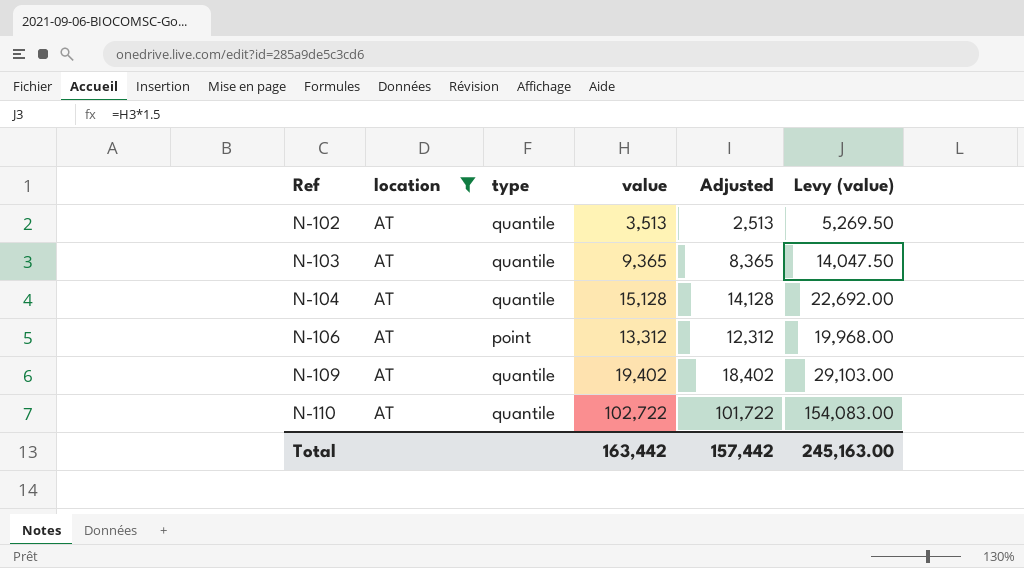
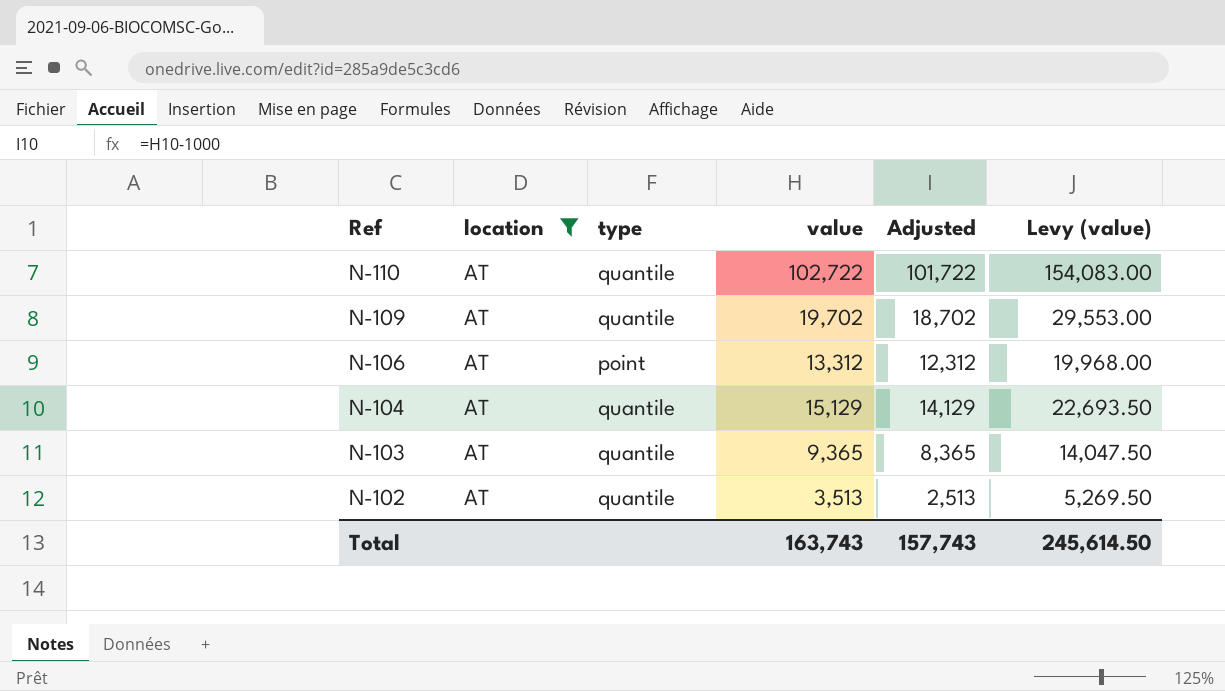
row order: Ref ascending -> Ref descending
N-109 | value: 19,402 -> 19,702
N-109 | Adjusted: 18,402 -> 18,702
N-109 | Levy (value): 29,103.00 -> 29,553.00
N-104 | value: 15,128 -> 15,129
N-104 | Adjusted: 14,128 -> 14,129
N-104 | Levy (value): 22,692.00 -> 22,693.50
Total | value: 163,442 -> 163,743
Total | Adjusted: 157,442 -> 157,743
Total | Levy (value): 245,163.00 -> 245,614.50

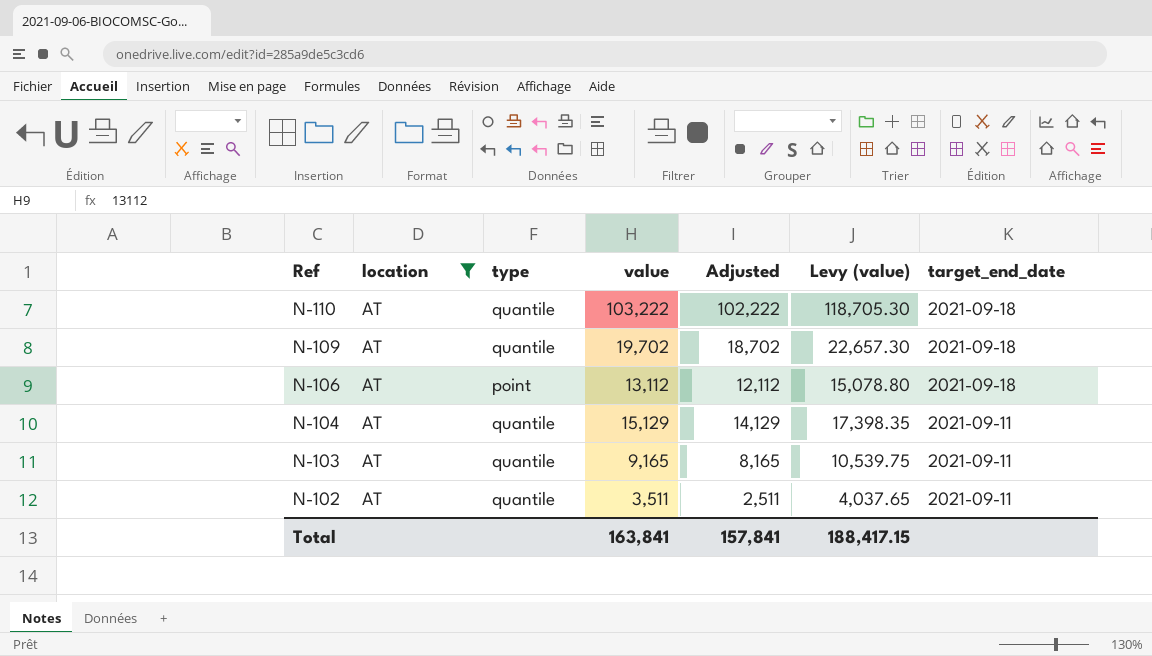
column Levy (value) | formula: [value] * 1.5 -> [value] * 1.15
column target_end_date | position: none -> 7
N-110 | value: 102,722 -> 103,222
N-110 | Adjusted: 101,722 -> 102,222
N-106 | value: 13,312 -> 13,112
N-106 | Adjusted: 12,312 -> 12,112
N-103 | value: 9,365 -> 9,165
N-103 | Adjusted: 8,365 -> 8,165
N-102 | value: 3,513 -> 3,511
N-102 | Adjusted: 2,513 -> 2,511
Total | value: 163,743 -> 163,841
Total | Adjusted: 157,743 -> 157,841
Total | Levy (value): 245,614.50 -> 188,417.15

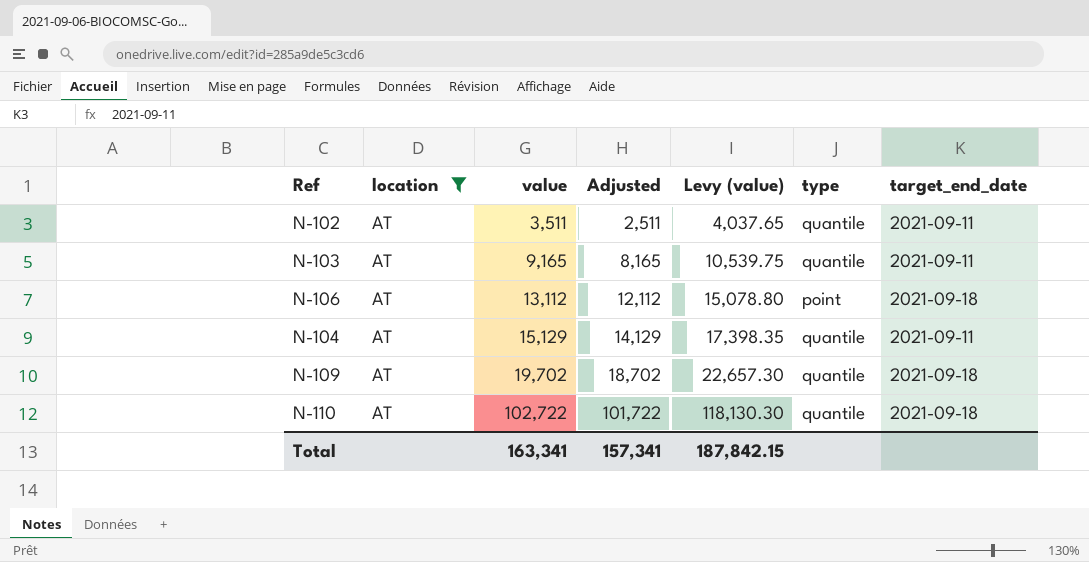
row order: Ref descending -> value ascending
column type | position: 3 -> 6
N-110 | value: 103,222 -> 102,722
N-110 | Adjusted: 102,222 -> 101,722
N-110 | Levy (value): 118,705.30 -> 118,130.30
Total | value: 163,841 -> 163,341
Total | Adjusted: 157,841 -> 157,341
Total | Levy (value): 188,417.15 -> 187,842.15

